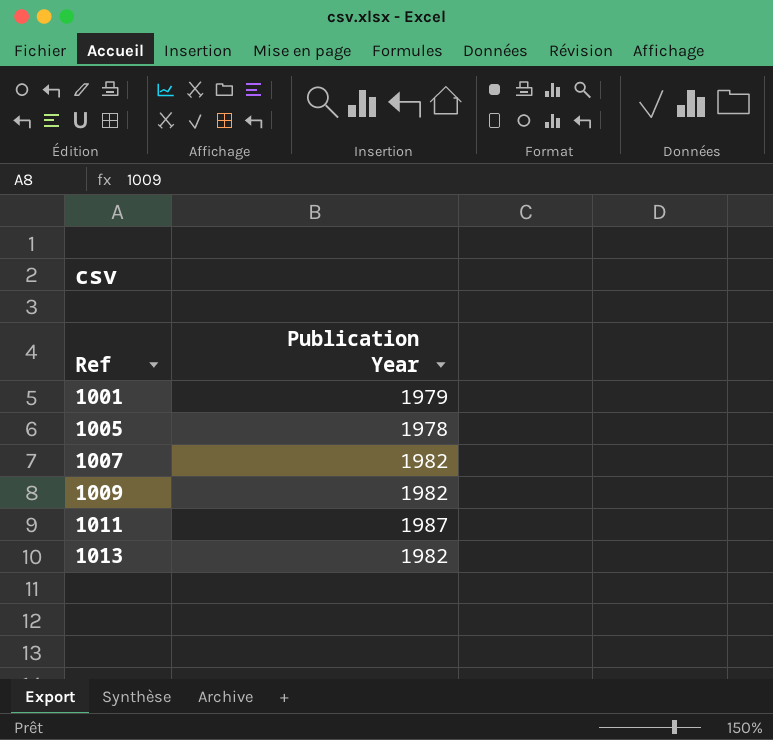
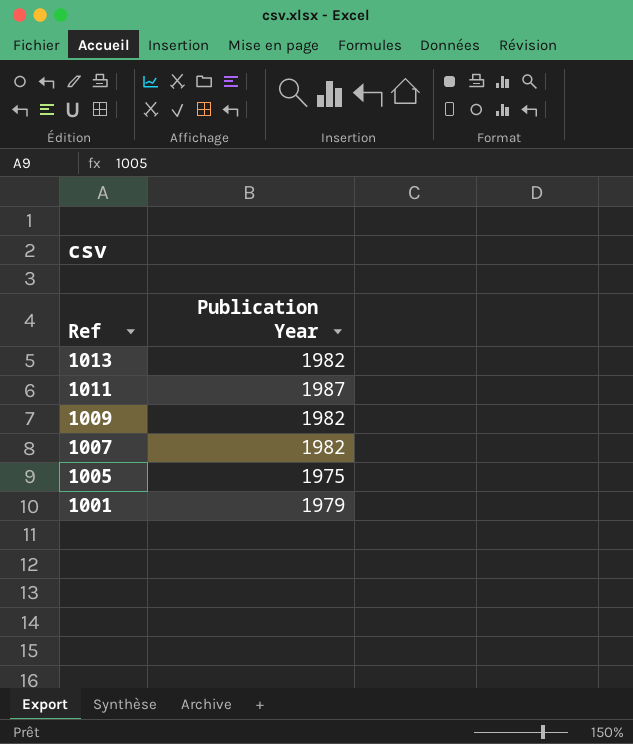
row order: Ref ascending -> Ref descending
1005 | Publication Year: 1978 -> 1975

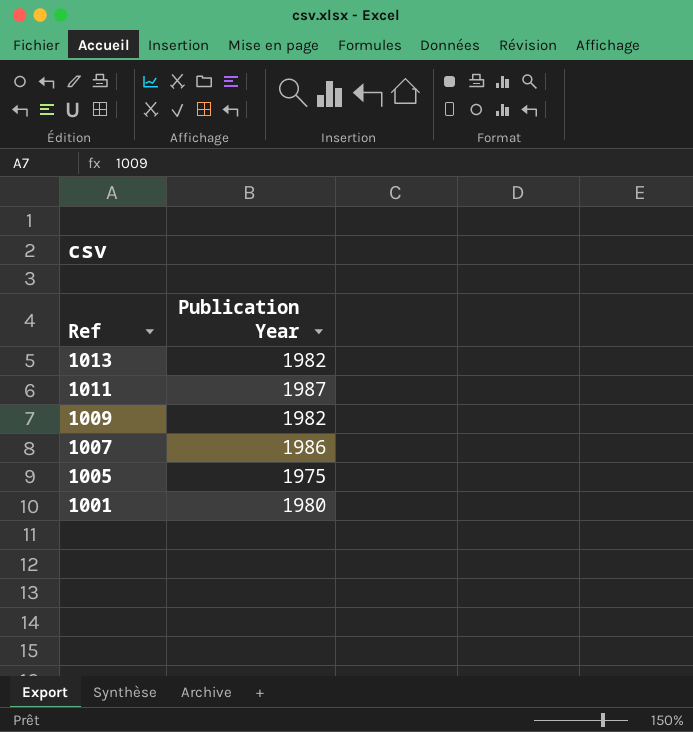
1007 | Publication Year: 1982 -> 1986
1001 | Publication Year: 1979 -> 1980

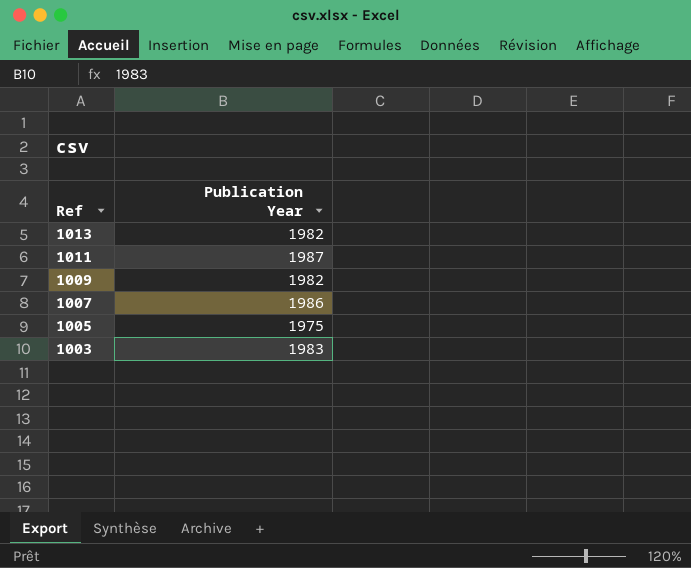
row 1001: 1980 -> none
row 1003: none -> 1983

